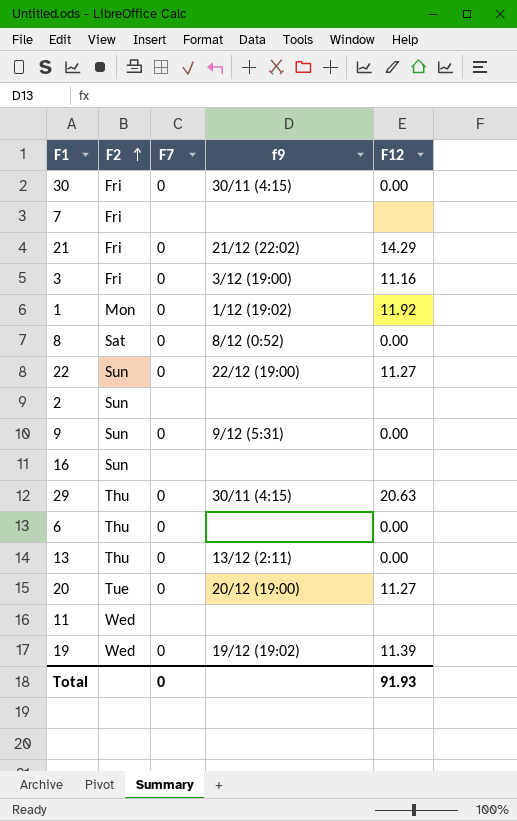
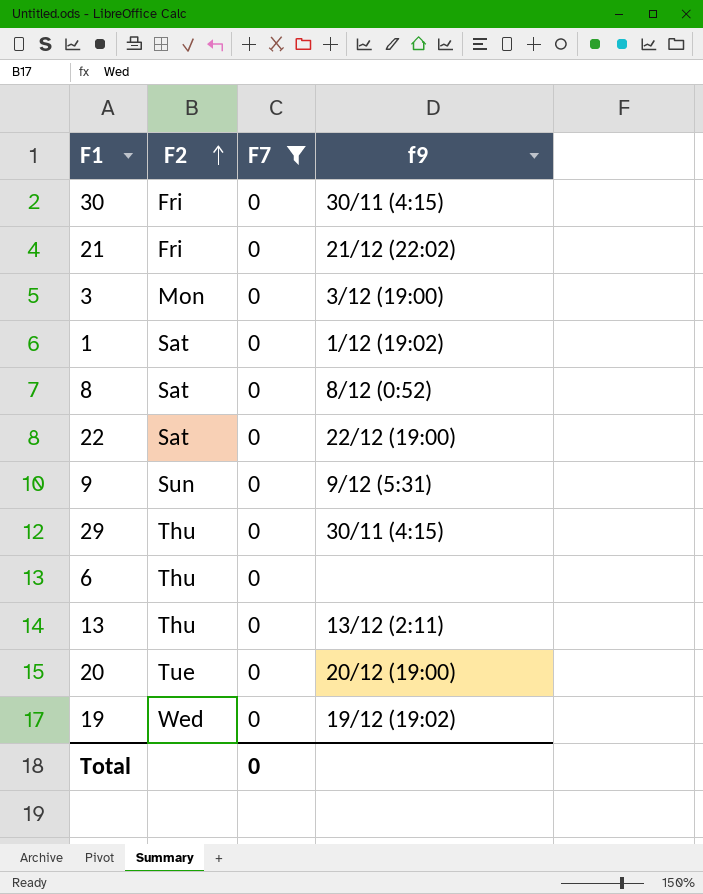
filter: none -> F7 = 0
column F12 | position: 5 -> none
3 | F2: Fri -> Mon
1 | F2: Mon -> Sat
22 | F2: Sun -> Sat

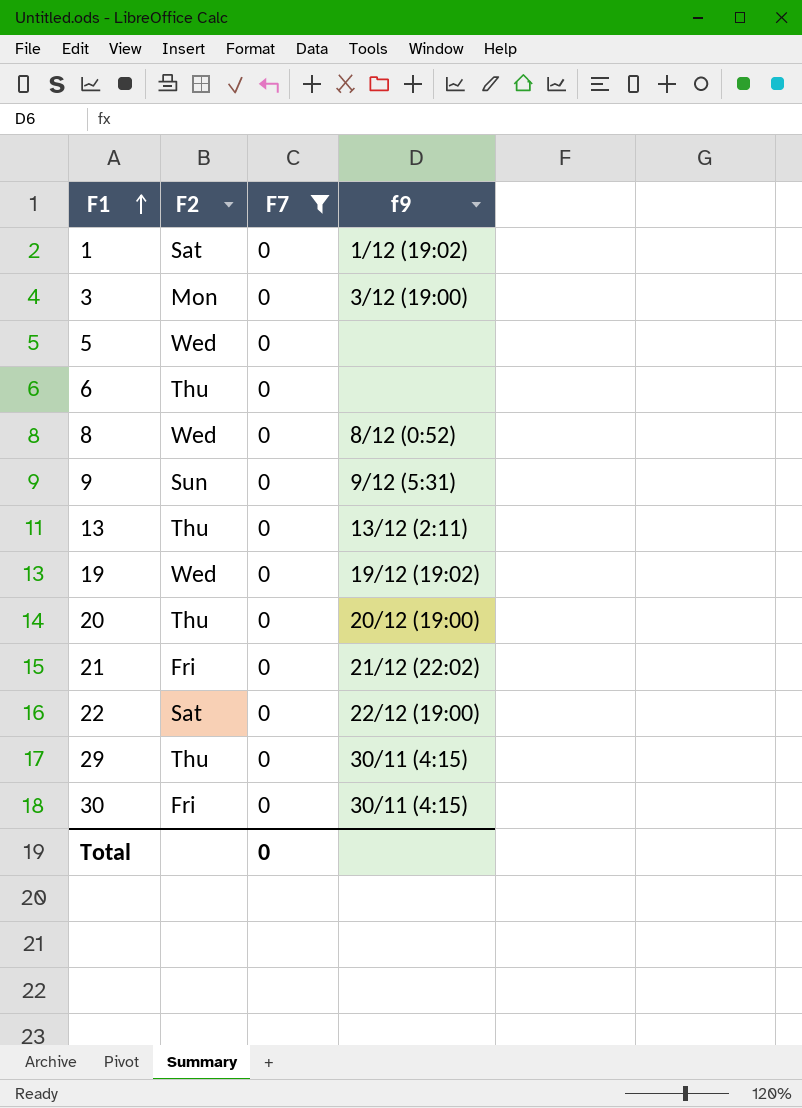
row order: F2 ascending -> F1 ascending
row 5: none -> Wed | 0 | none
8 | F2: Sat -> Wed
20 | F2: Tue -> Thu

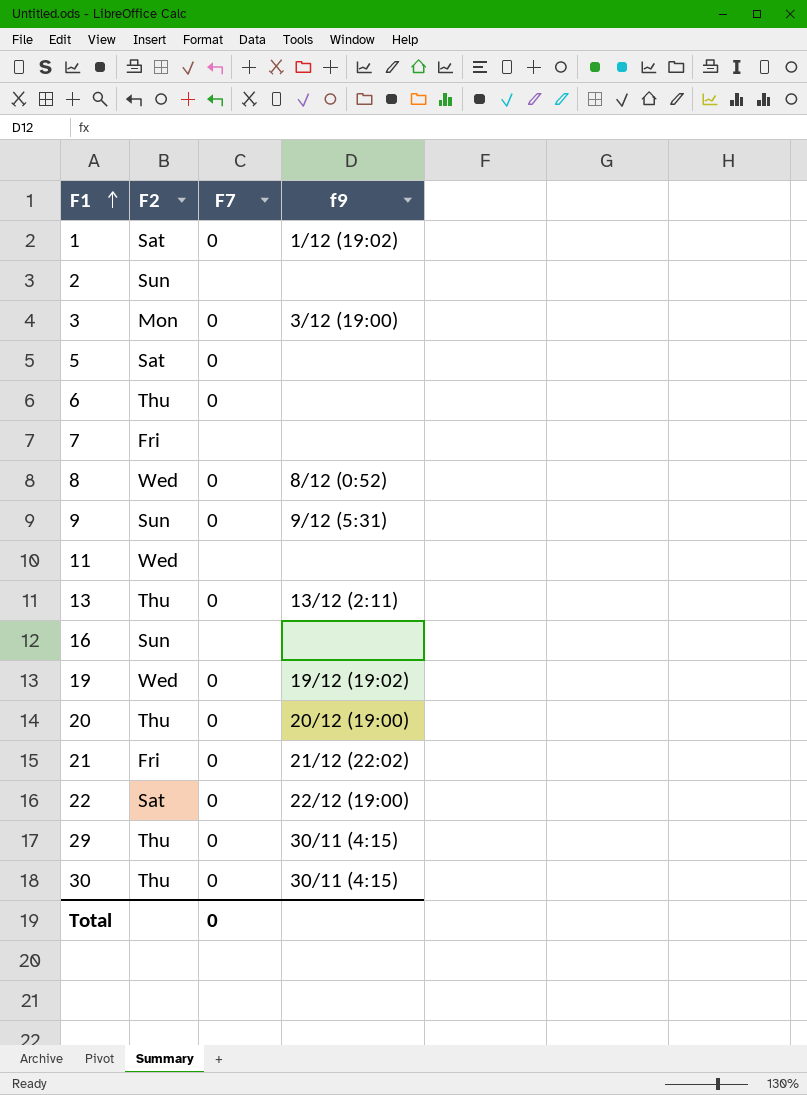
filter: F7 = 0 -> none
5 | F2: Wed -> Sat
30 | F2: Fri -> Thu

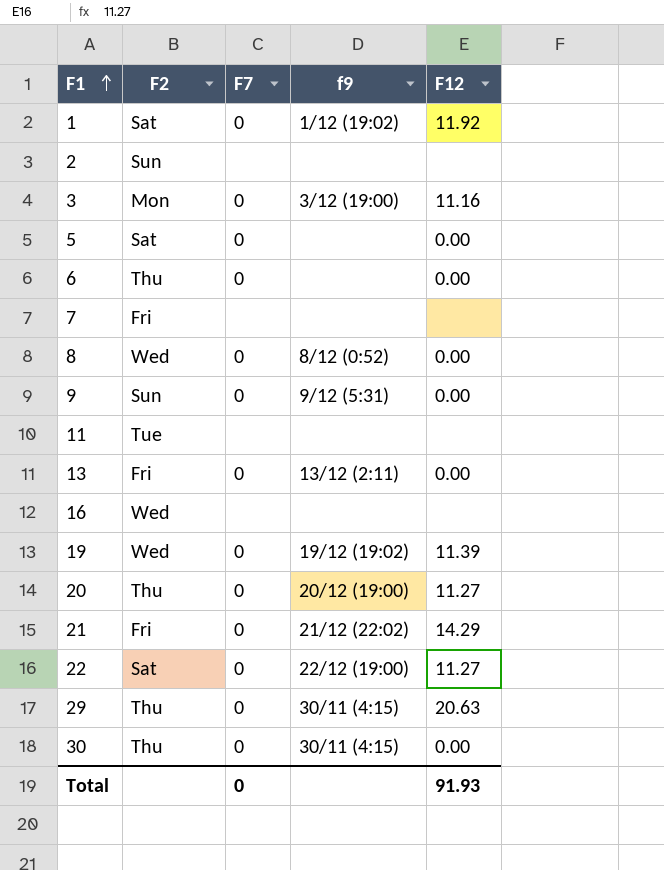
column F12 | position: none -> 5
11 | F2: Wed -> Tue
13 | F2: Thu -> Fri
16 | F2: Sun -> Wed

